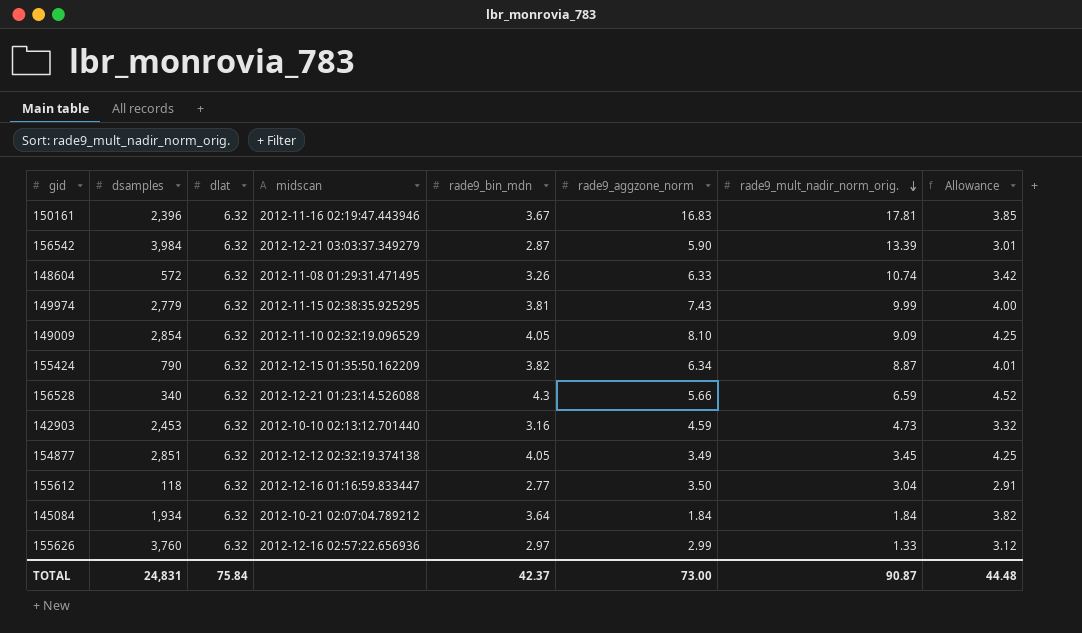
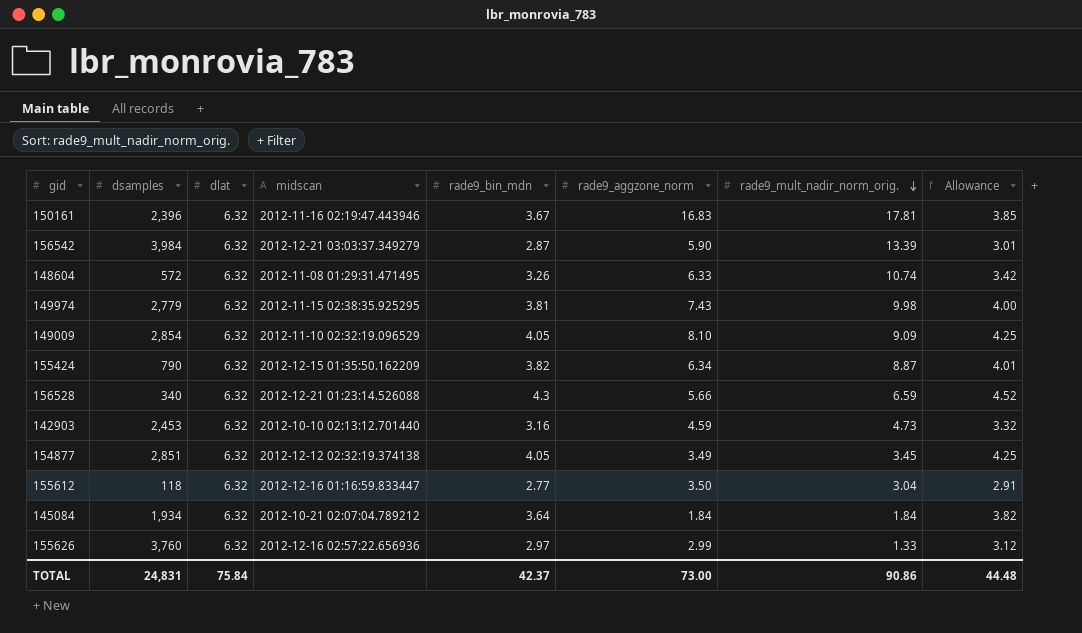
149974 | rade9_mult_nadir_norm_orig.: 9.99 -> 9.98
TOTAL | rade9_mult_nadir_norm_orig.: 90.87 -> 90.86

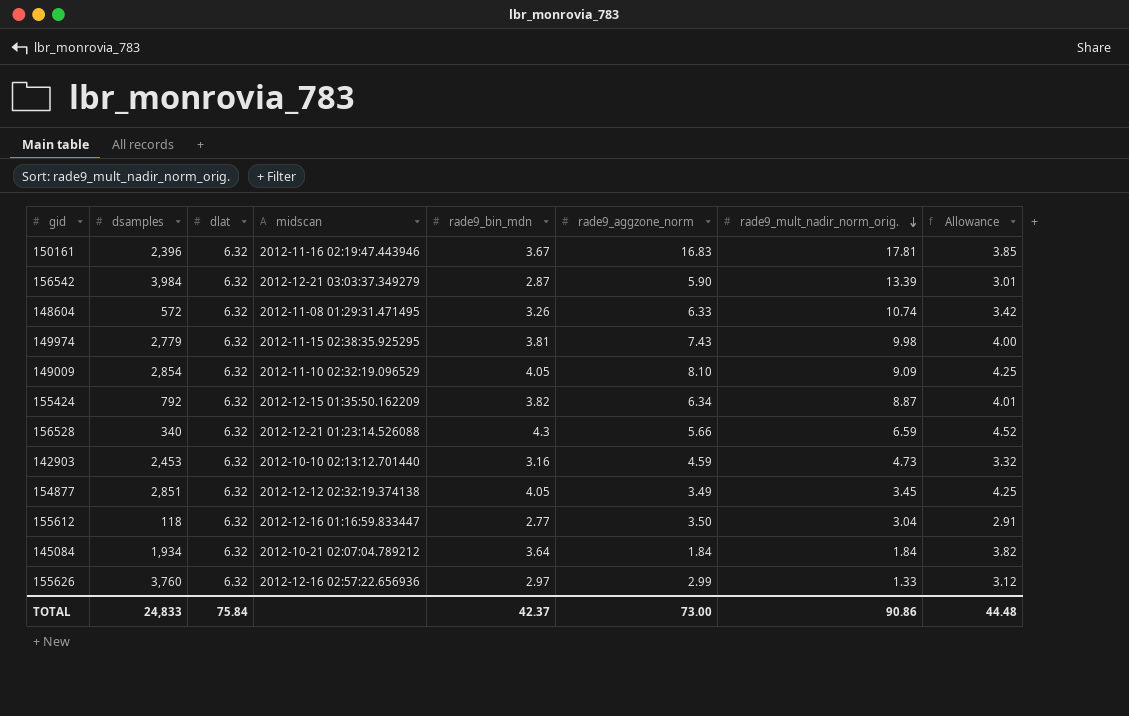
155424 | dsamples: 790 -> 792
TOTAL | dsamples: 24,831 -> 24,833

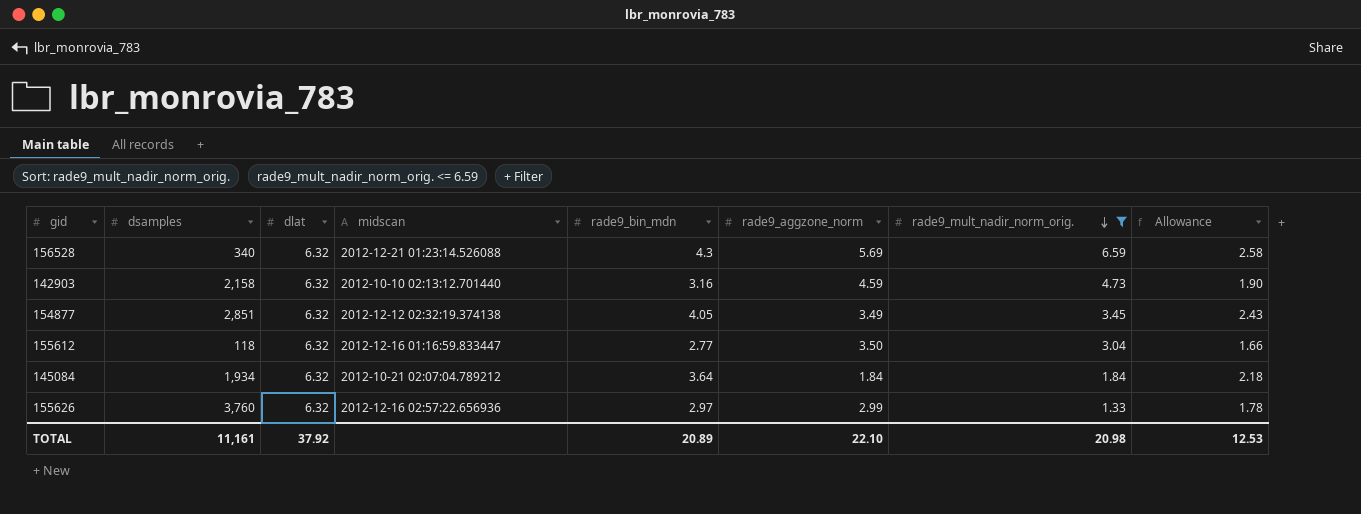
filter: none -> rade9_mult_nadir_norm_orig. <= 6.59
column Allowance | formula: [rade9_bin_mdn] * 1.05 -> [rade9_bin_mdn] * 0.6
156528 | rade9_aggzone_norm: 5.66 -> 5.69
142903 | dsamples: 2,453 -> 2,158
TOTAL | dsamples: 24,833 -> 11,161
TOTAL | dlat: 75.84 -> 37.92
TOTAL | rade9_bin_mdn: 42.37 -> 20.89
TOTAL | rade9_aggzone_norm: 73.00 -> 22.10
TOTAL | rade9_mult_nadir_norm_orig.: 90.86 -> 20.98
TOTAL | Allowance: 44.48 -> 12.53

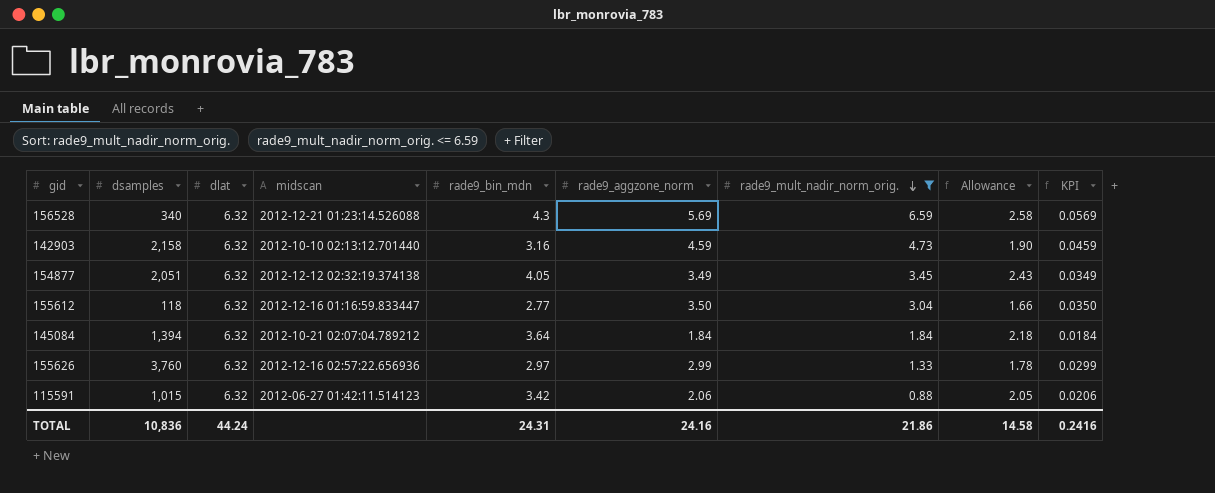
column KPI | formula: none -> [rade9_aggzone_norm] * 0.01
154877 | dsamples: 2,851 -> 2,051
145084 | dsamples: 1,934 -> 1,394
row 115591: none -> 1,015 | 6.32 | 2012-06-27 01:42:11.514123 | 3.42 | 2.06 | 0.88 | 2.05 | 0.0206
TOTAL | dsamples: 11,161 -> 10,836
TOTAL | dlat: 37.92 -> 44.24
TOTAL | rade9_bin_mdn: 20.89 -> 24.31
TOTAL | rade9_aggzone_norm: 22.10 -> 24.16
TOTAL | rade9_mult_nadir_norm_orig.: 20.98 -> 21.86
TOTAL | Allowance: 12.53 -> 14.58

